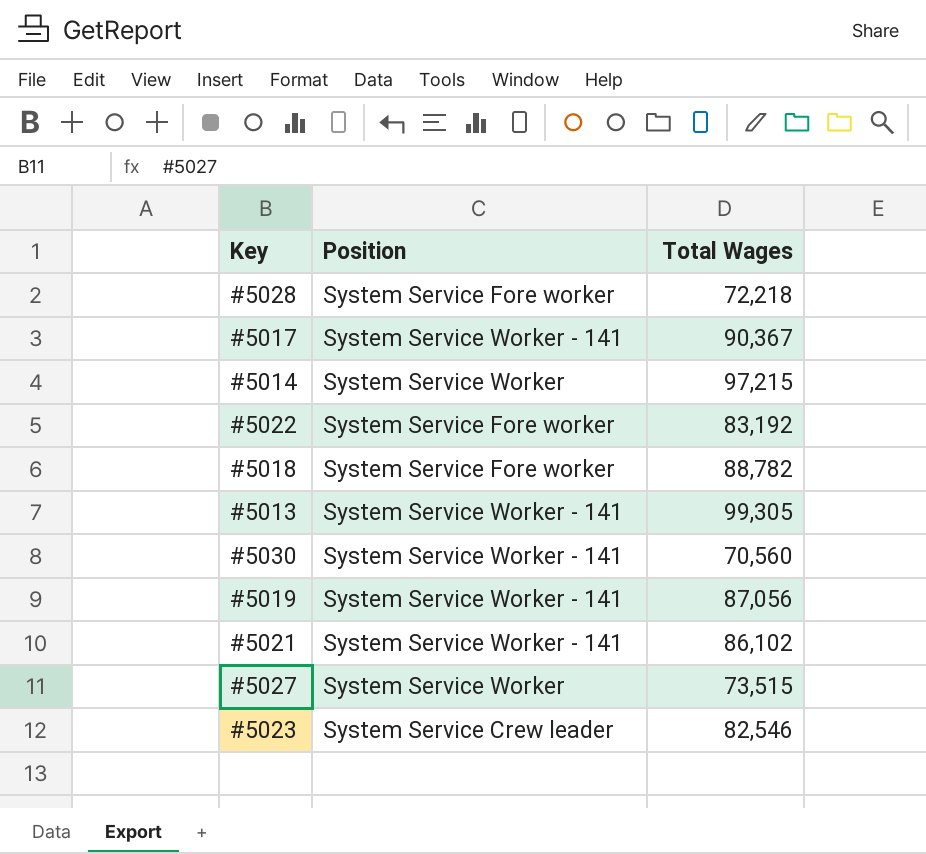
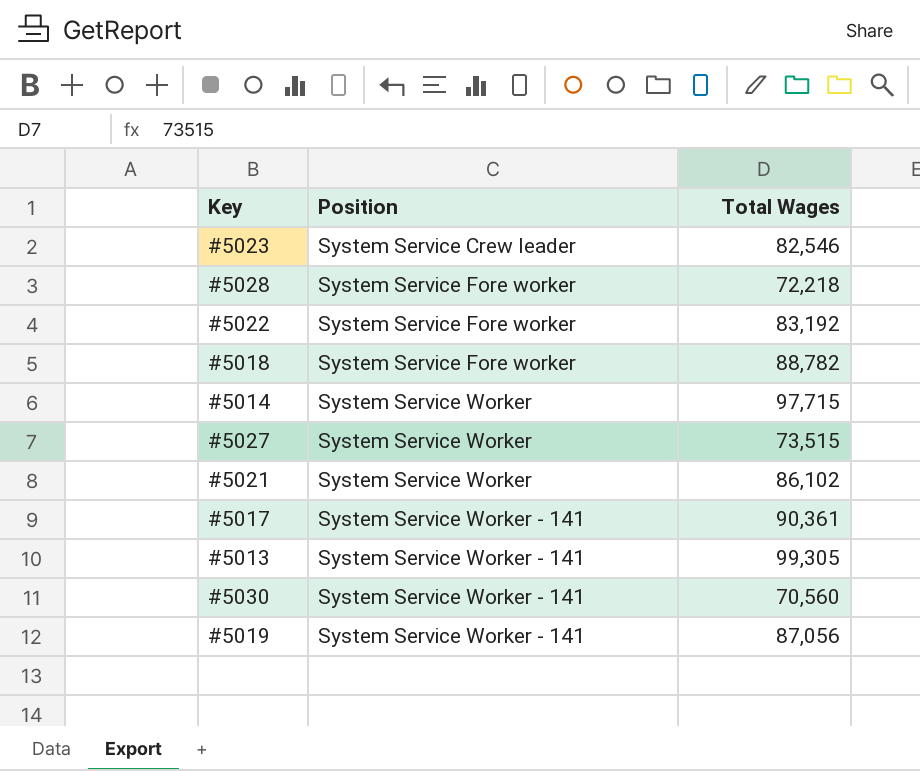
row order: none -> Position ascending
#5014 | Total Wages: 97,215 -> 97,715
#5021 | Position: System Service Worker - 141 -> System Service Worker
#5017 | Total Wages: 90,367 -> 90,361

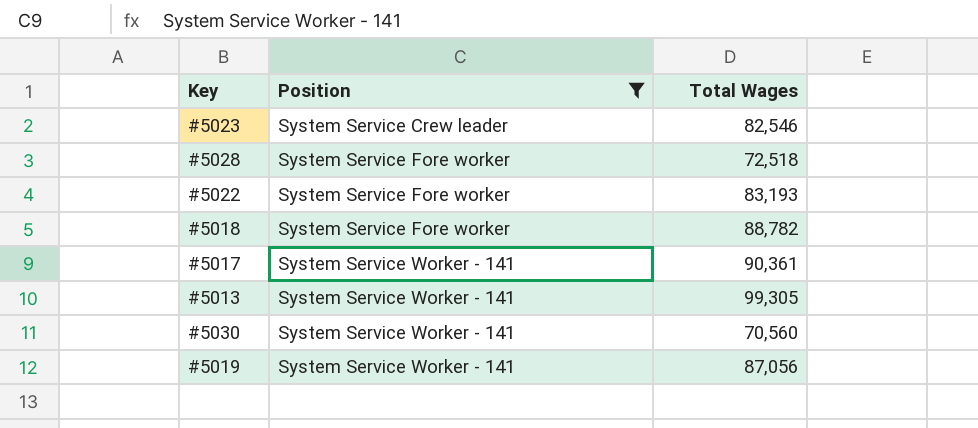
filter: none -> Position != System Service Worker
#5028 | Total Wages: 72,218 -> 72,518
#5022 | Total Wages: 83,192 -> 83,193

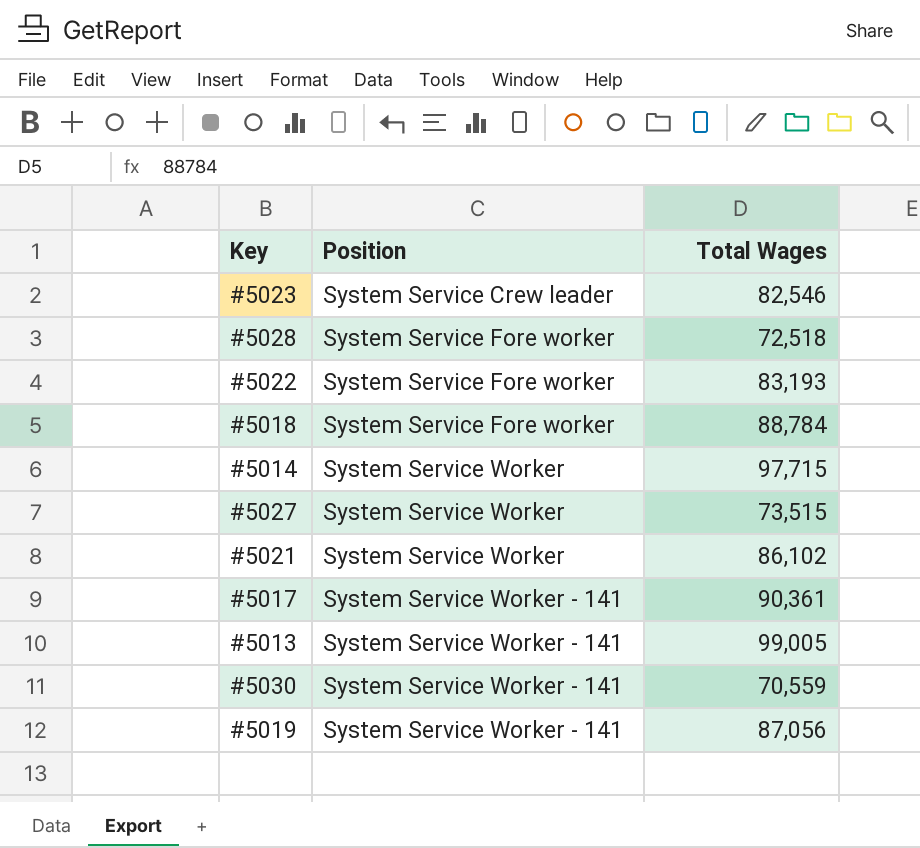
filter: Position != System Service Worker -> none
#5018 | Total Wages: 88,782 -> 88,784
#5013 | Total Wages: 99,305 -> 99,005
#5030 | Total Wages: 70,560 -> 70,559

